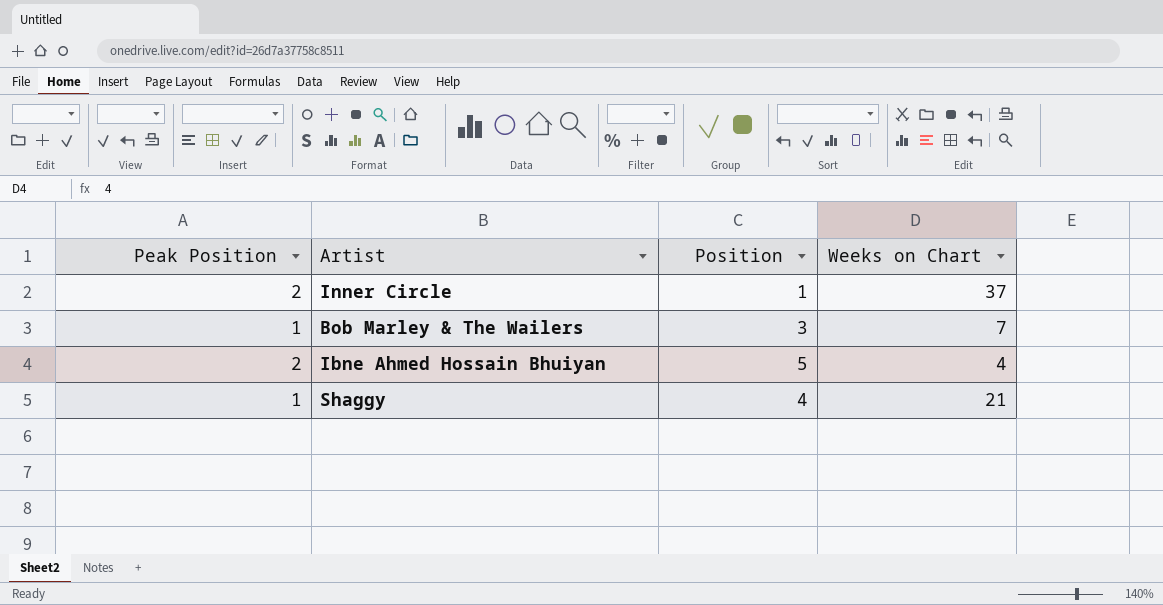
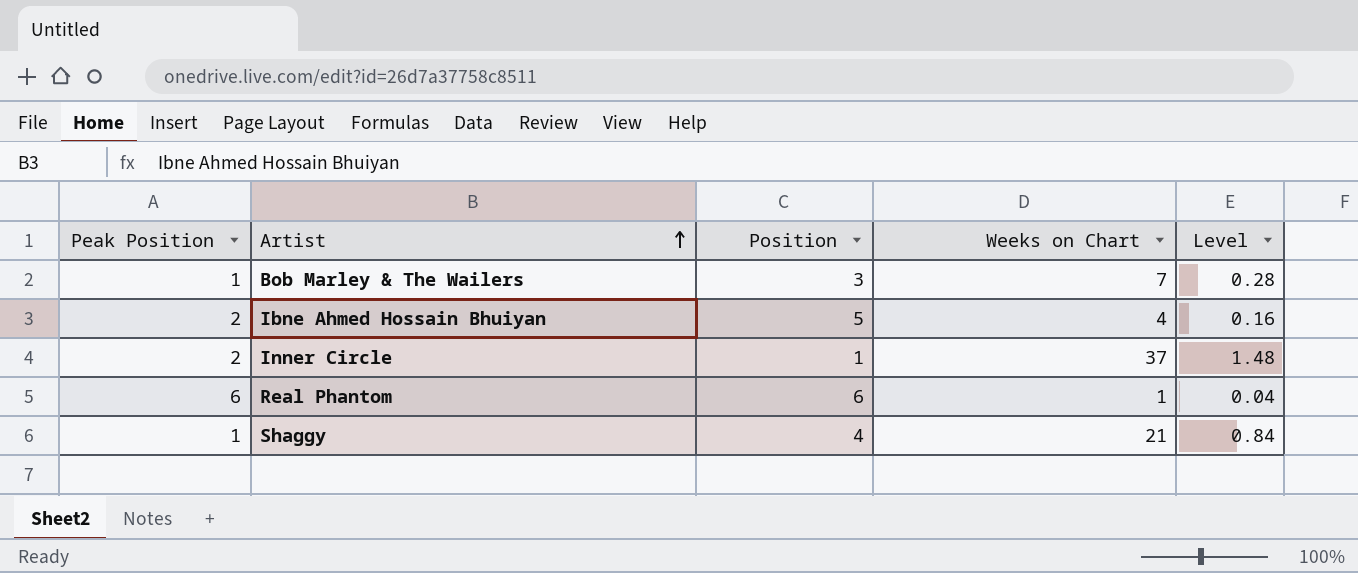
row order: none -> Artist ascending
column Level | formula: none -> [Weeks on Chart] * 0.04
row Real Phantom: none -> 6 | 6 | 1 | 0.04

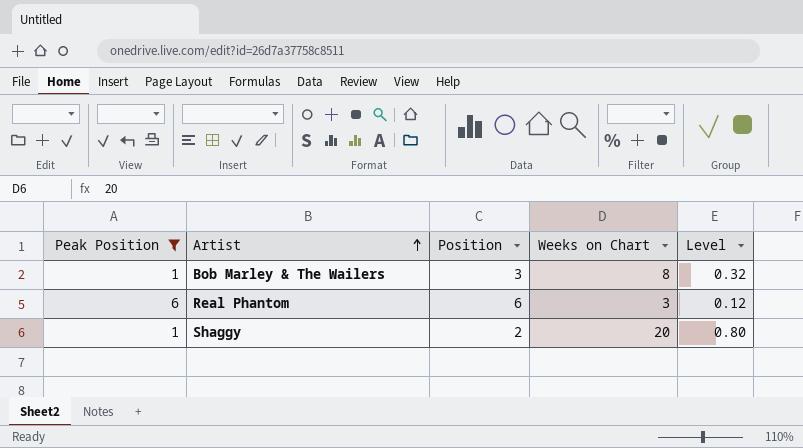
filter: none -> Peak Position != 2
Bob Marley & The Wailers | Weeks on Chart: 7 -> 8
Bob Marley & The Wailers | Level: 0.28 -> 0.32
Real Phantom | Weeks on Chart: 1 -> 3
Real Phantom | Level: 0.04 -> 0.12
Shaggy | Position: 4 -> 2
Shaggy | Weeks on Chart: 21 -> 20
Shaggy | Level: 0.84 -> 0.80

